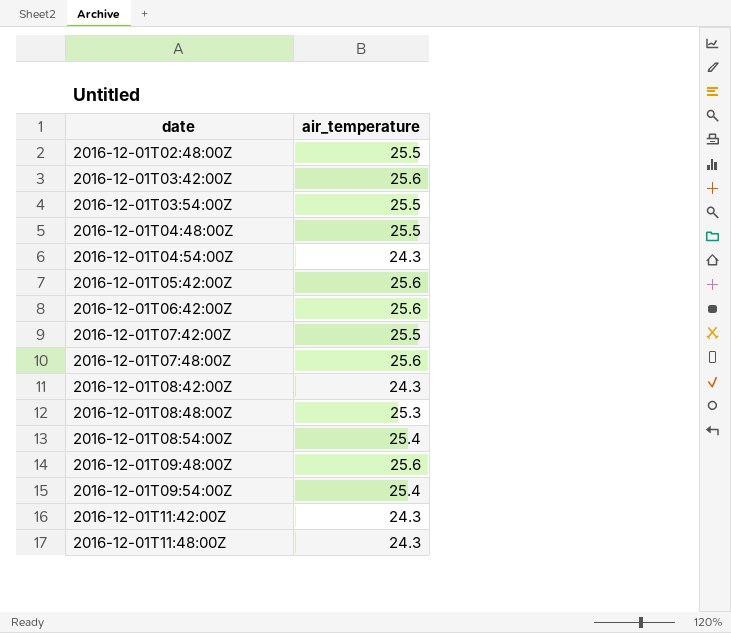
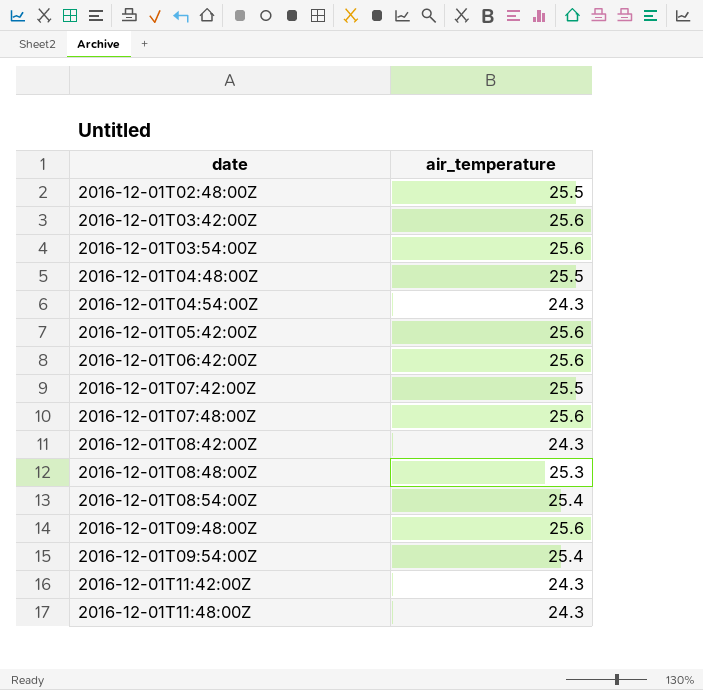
2016-12-01T03:54:00Z | air_temperature: 25.5 -> 25.6

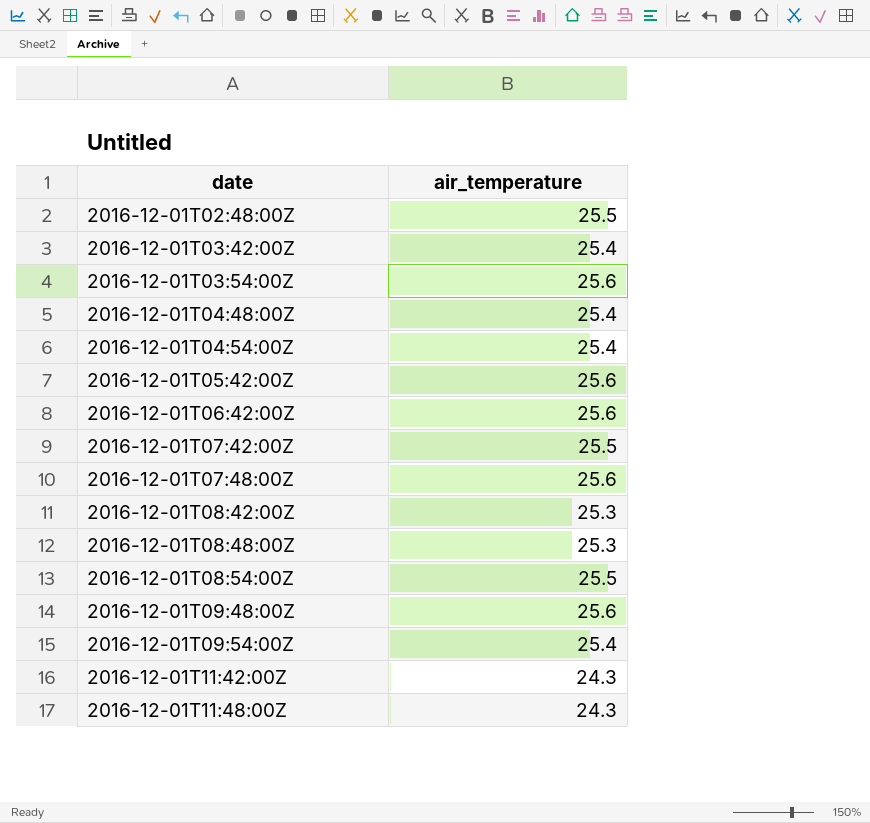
2016-12-01T03:42:00Z | air_temperature: 25.6 -> 25.4
2016-12-01T04:48:00Z | air_temperature: 25.5 -> 25.4
2016-12-01T04:54:00Z | air_temperature: 24.3 -> 25.4
2016-12-01T08:42:00Z | air_temperature: 24.3 -> 25.3
2016-12-01T08:54:00Z | air_temperature: 25.4 -> 25.5

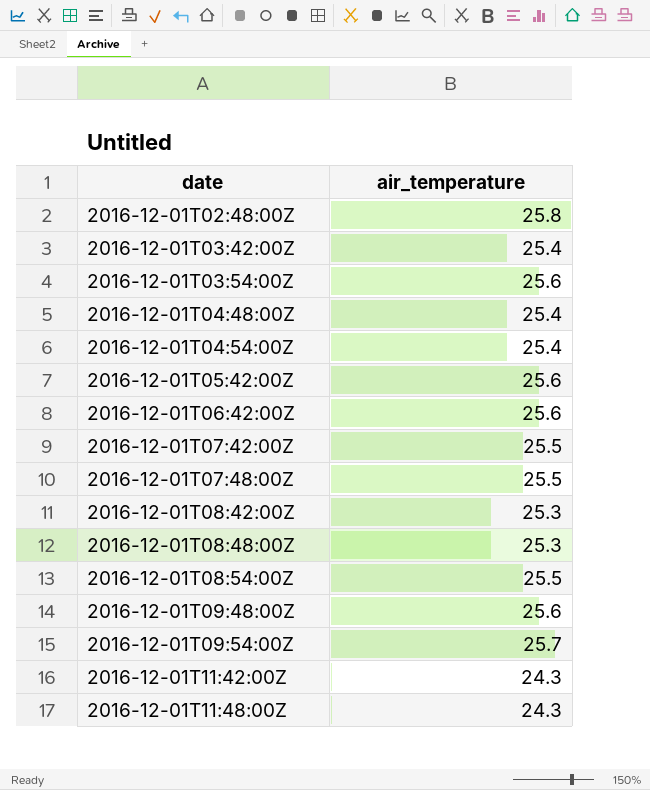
2016-12-01T02:48:00Z | air_temperature: 25.5 -> 25.8
2016-12-01T07:48:00Z | air_temperature: 25.6 -> 25.5
2016-12-01T09:54:00Z | air_temperature: 25.4 -> 25.7

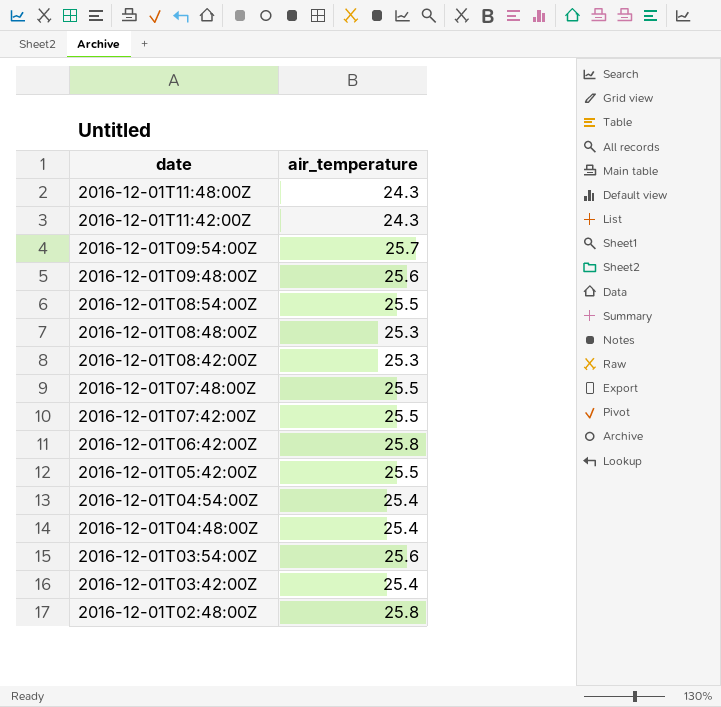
row order: date ascending -> date descending
2016-12-01T06:42:00Z | air_temperature: 25.6 -> 25.8
2016-12-01T05:42:00Z | air_temperature: 25.6 -> 25.5

